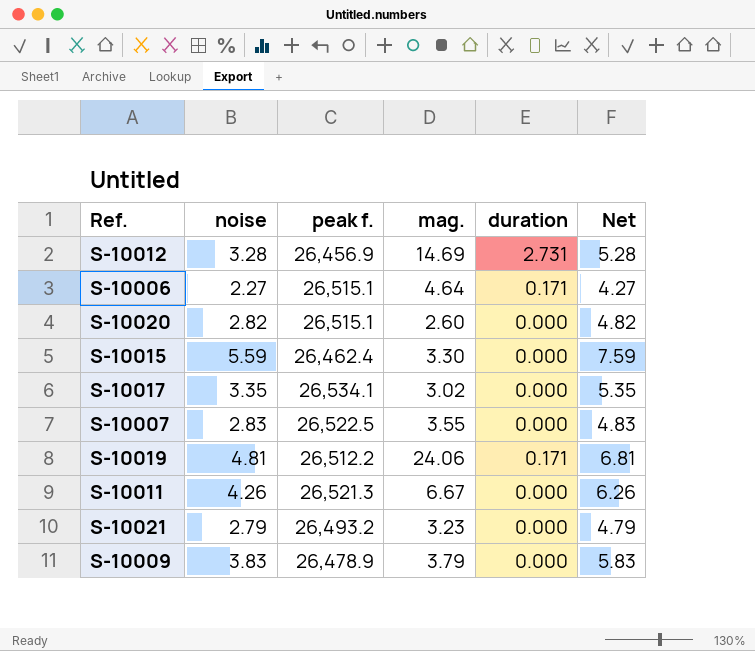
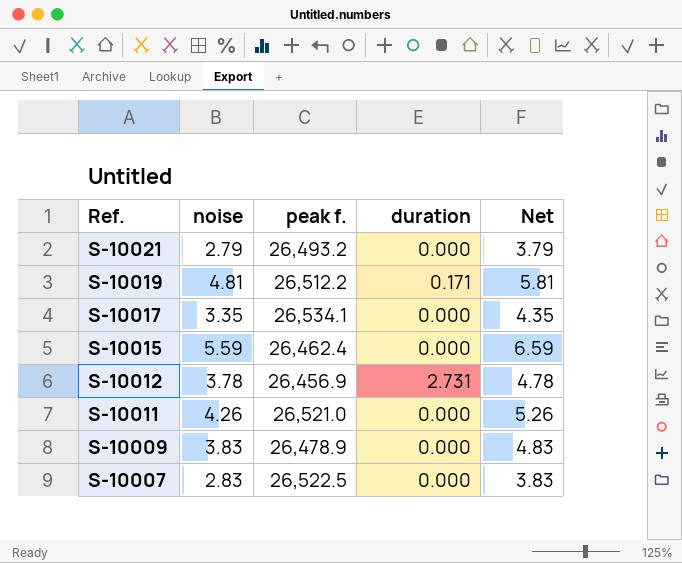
row order: none -> Ref. descending
column mag. | position: 4 -> none
column Net | formula: [noise] + 2 -> [noise] + 1
row S-10006: 2.27 | 26,515.1 | 4.64 | 0.171 | 4.27 -> none
row S-10020: 2.82 | 26,515.1 | 2.60 | 0.000 | 4.82 -> none
S-10012 | noise: 3.28 -> 3.78
S-10011 | peak f.: 26,521.3 -> 26,521.0

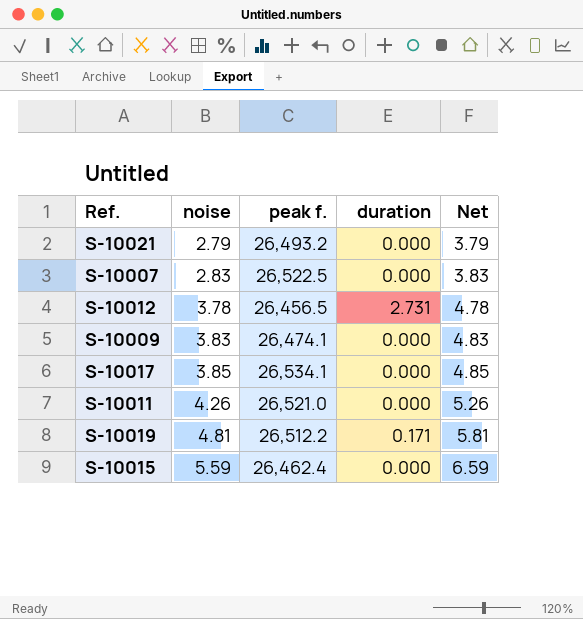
row order: Ref. descending -> noise ascending
S-10012 | peak f.: 26,456.9 -> 26,456.5
S-10009 | peak f.: 26,478.9 -> 26,474.1
S-10017 | noise: 3.35 -> 3.85
S-10017 | Net: 4.35 -> 4.85

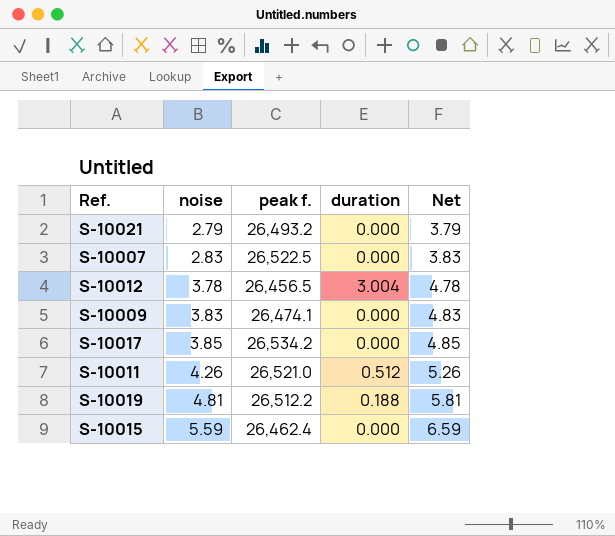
S-10012 | duration: 2.731 -> 3.004
S-10017 | peak f.: 26,534.1 -> 26,534.2
S-10011 | duration: 0.000 -> 0.512
S-10019 | duration: 0.171 -> 0.188

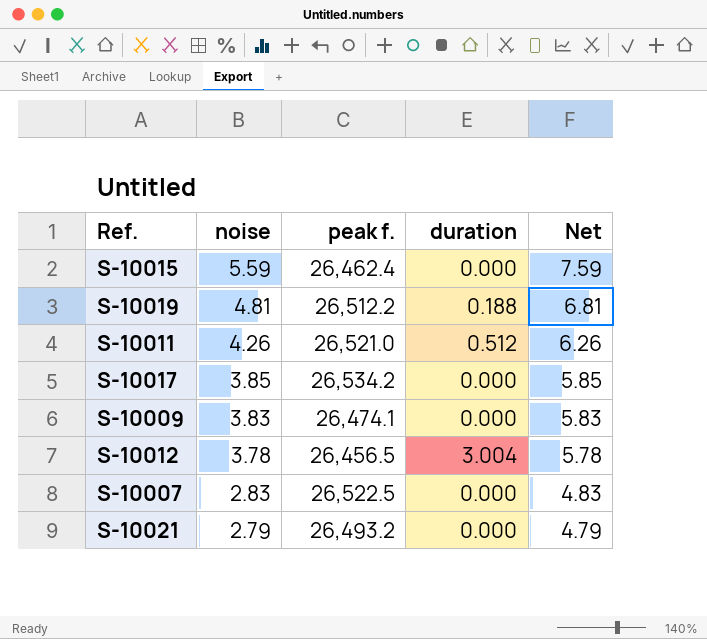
row order: noise ascending -> noise descending
column Net | formula: [noise] + 1 -> [noise] + 2

